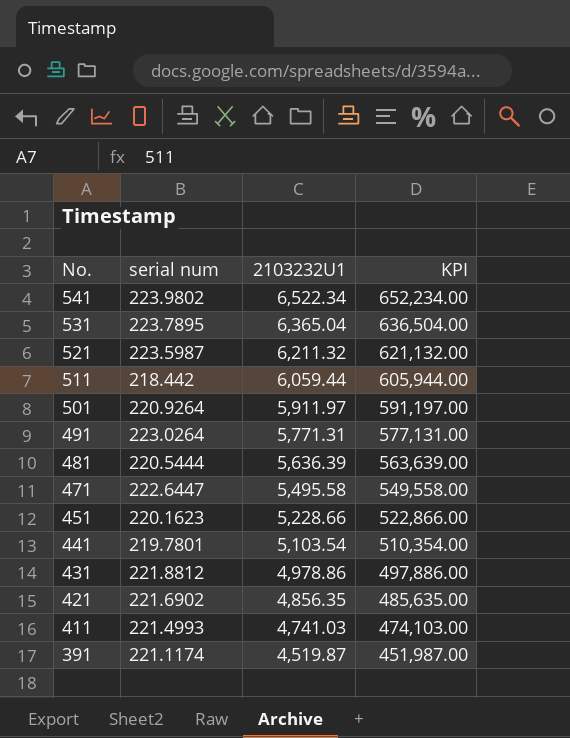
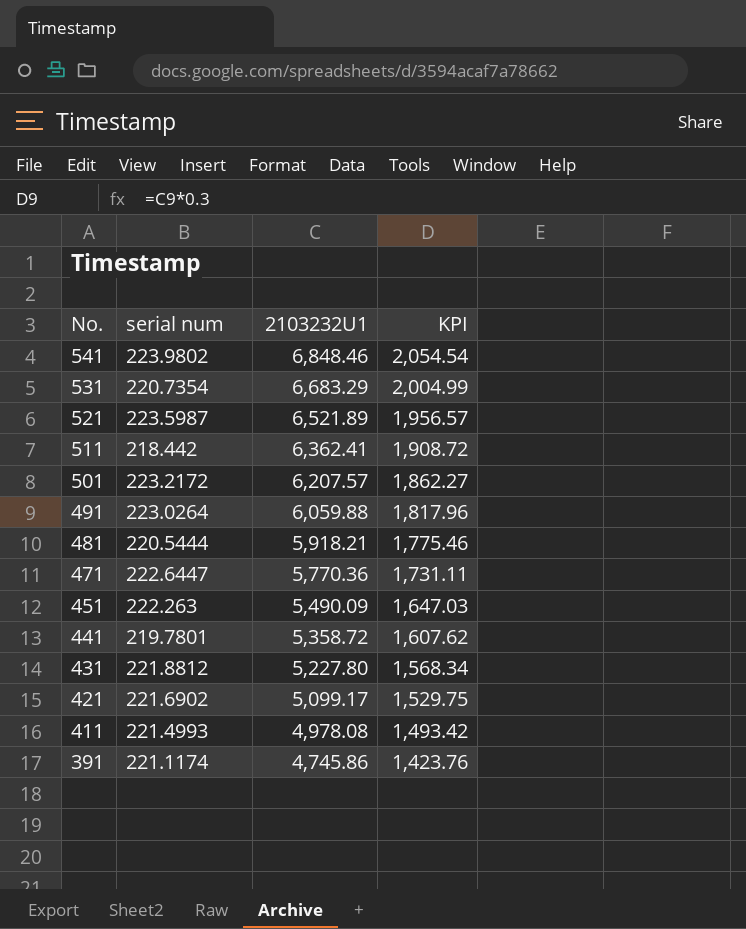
column KPI | formula: [2103232U1] * 100 -> [2103232U1] * 0.3
541 | 2103232U1: 6,522.34 -> 6,848.46
531 | serial num: 223.7895 -> 220.7354
531 | 2103232U1: 6,365.04 -> 6,683.29
521 | 2103232U1: 6,211.32 -> 6,521.89
511 | 2103232U1: 6,059.44 -> 6,362.41
501 | serial num: 220.9264 -> 223.2172
501 | 2103232U1: 5,911.97 -> 6,207.57
491 | 2103232U1: 5,771.31 -> 6,059.88
481 | 2103232U1: 5,636.39 -> 5,918.21
471 | 2103232U1: 5,495.58 -> 5,770.36
451 | serial num: 220.1623 -> 222.263
451 | 2103232U1: 5,228.66 -> 5,490.09
441 | 2103232U1: 5,103.54 -> 5,358.72
431 | 2103232U1: 4,978.86 -> 5,227.80
421 | 2103232U1: 4,856.35 -> 5,099.17
411 | 2103232U1: 4,741.03 -> 4,978.08
391 | 2103232U1: 4,519.87 -> 4,745.86

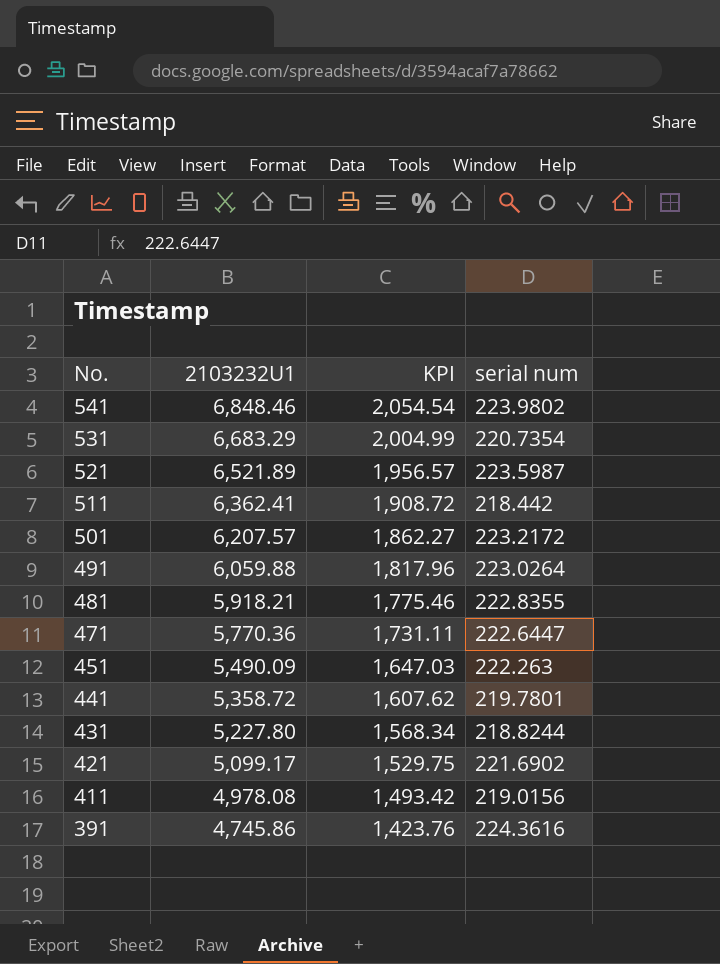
column serial num | position: 2 -> 4
481 | serial num: 220.5444 -> 222.8355
431 | serial num: 221.8812 -> 218.8244
411 | serial num: 221.4993 -> 219.0156
391 | serial num: 221.1174 -> 224.3616

